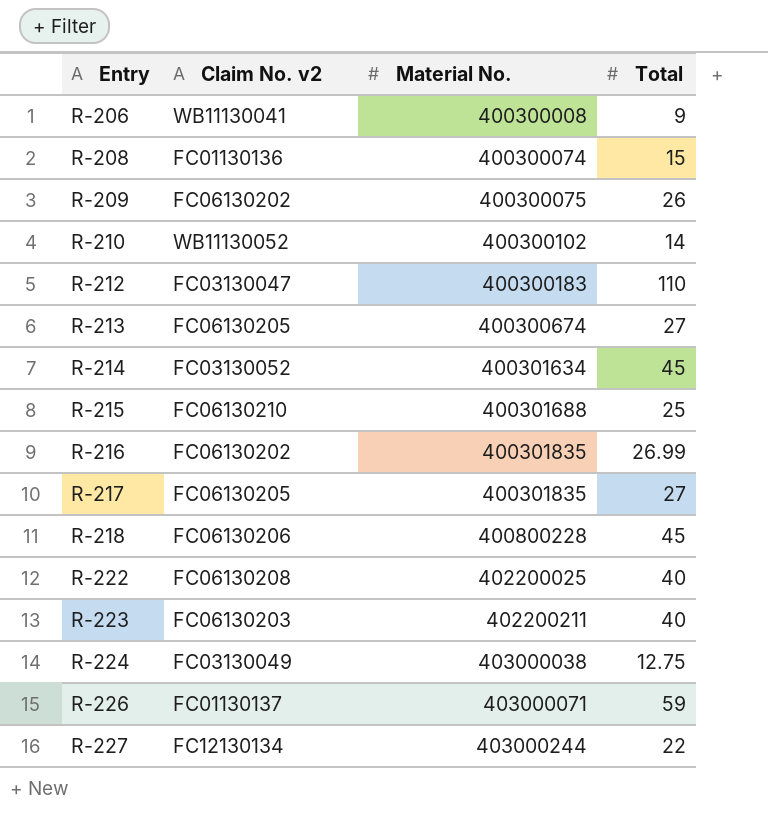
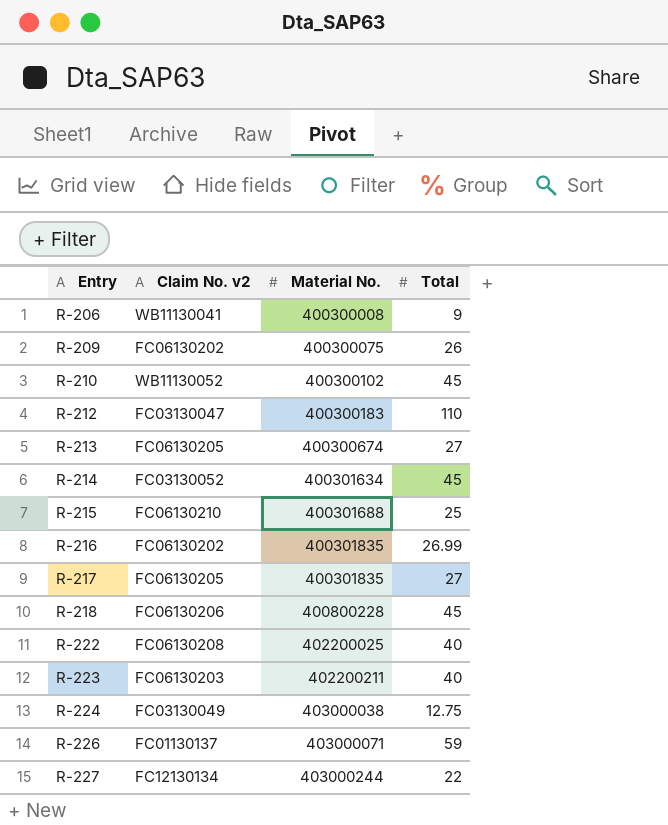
row R-208: FC01130136 | 400300074 | 15 -> none
R-210 | Total: 14 -> 45

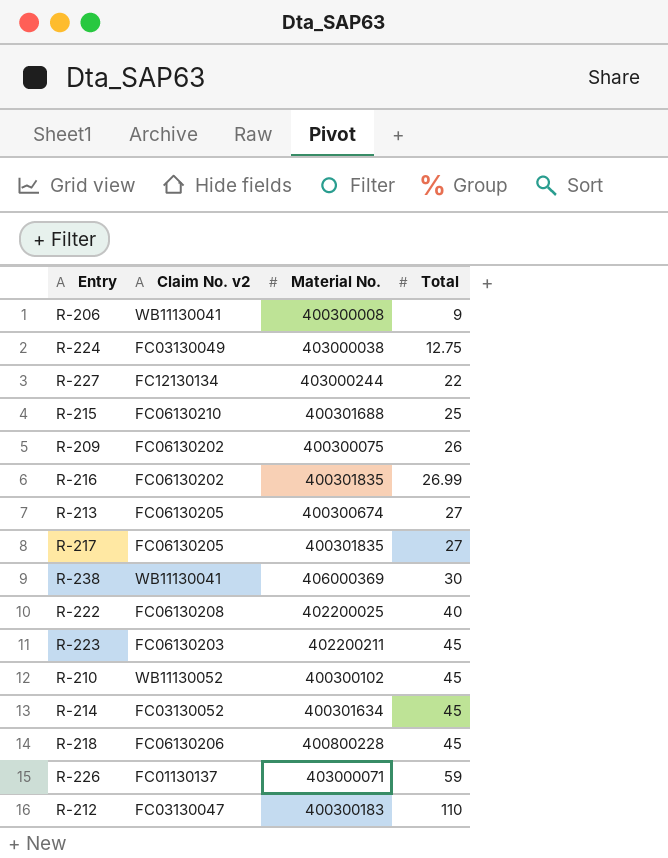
row order: Entry ascending -> Total ascending
row R-238: none -> WB11130041 | 406000369 | 30
R-223 | Total: 40 -> 45

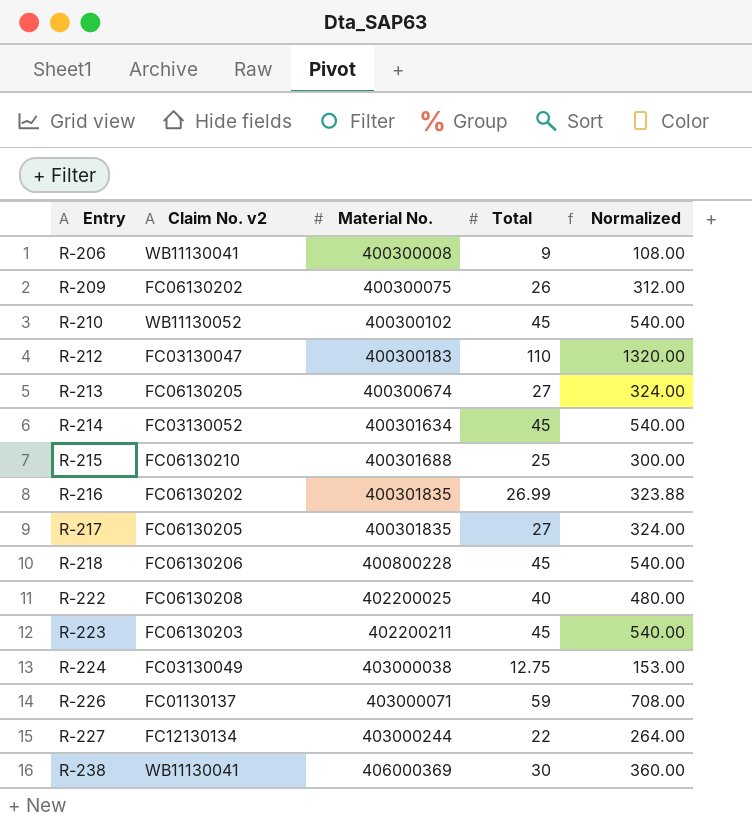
row order: Total ascending -> Entry ascending
column Normalized | formula: none -> [Total] * 12

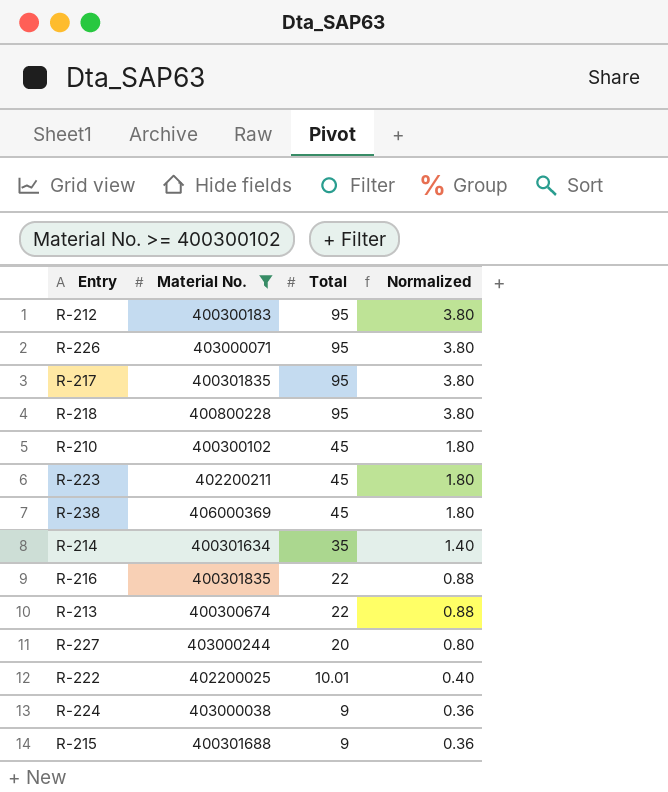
filter: none -> Material No. >= 400300102
row order: Entry ascending -> Total descending
column Claim No. v2 | position: 2 -> none
column Normalized | formula: [Total] * 12 -> [Total] * 0.04
R-212 | Total: 110 -> 95
R-226 | Total: 59 -> 95
R-217 | Total: 27 -> 95
R-218 | Total: 45 -> 95
R-238 | Total: 30 -> 45
R-214 | Total: 45 -> 35
R-216 | Total: 26.99 -> 22
R-213 | Total: 27 -> 22
R-227 | Total: 22 -> 20
R-222 | Total: 40 -> 10.01
R-224 | Total: 12.75 -> 9
R-215 | Total: 25 -> 9

